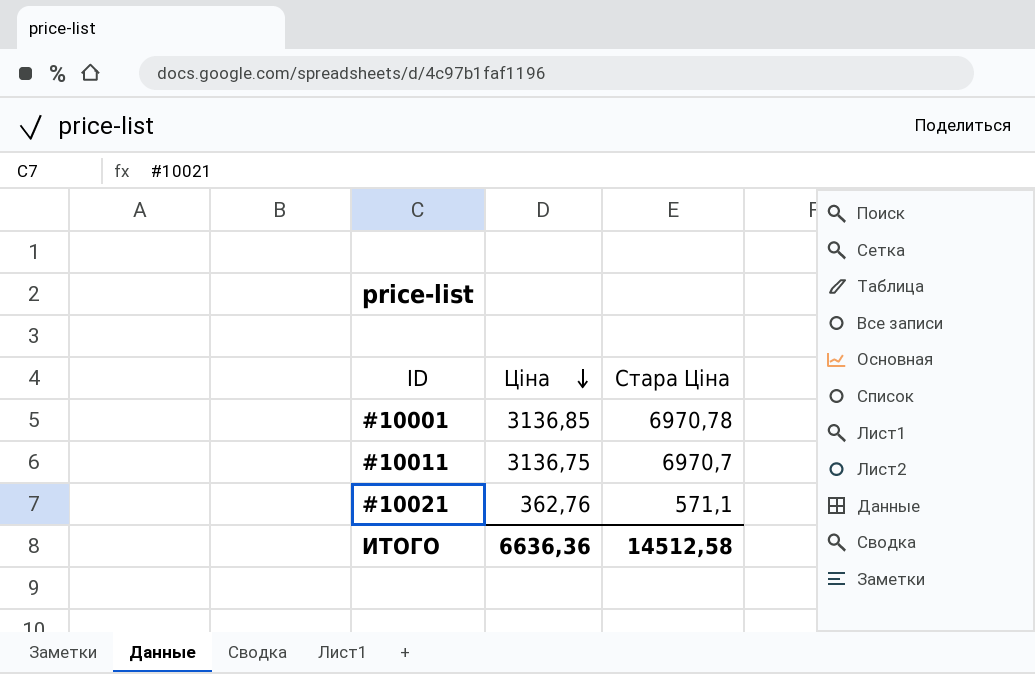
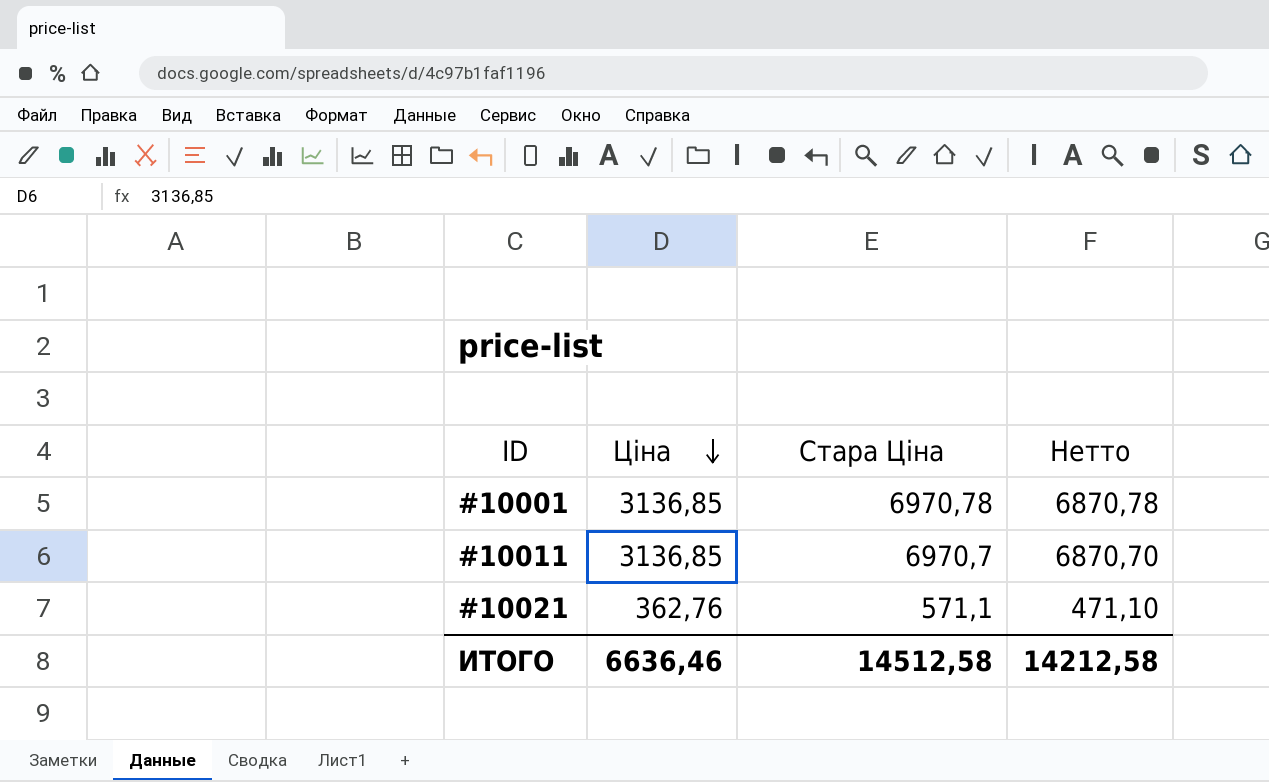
column Нетто | formula: none -> [Стара Ціна] - 100
#10011 | Ціна: 3136,75 -> 3136,85
ИТОГО | Ціна: 6636,36 -> 6636,46

